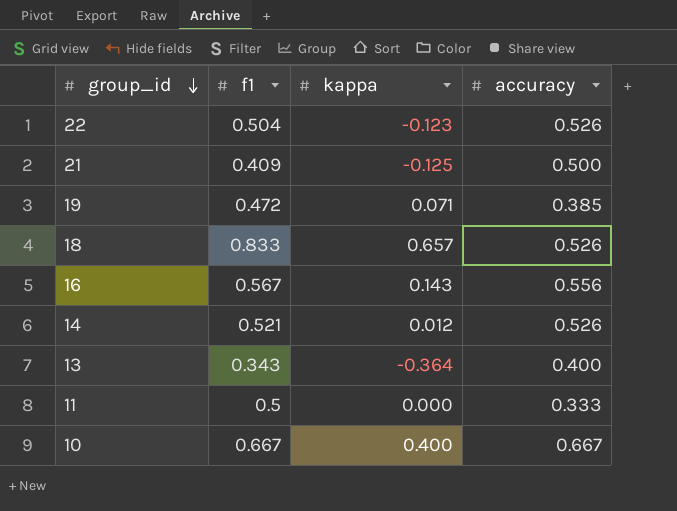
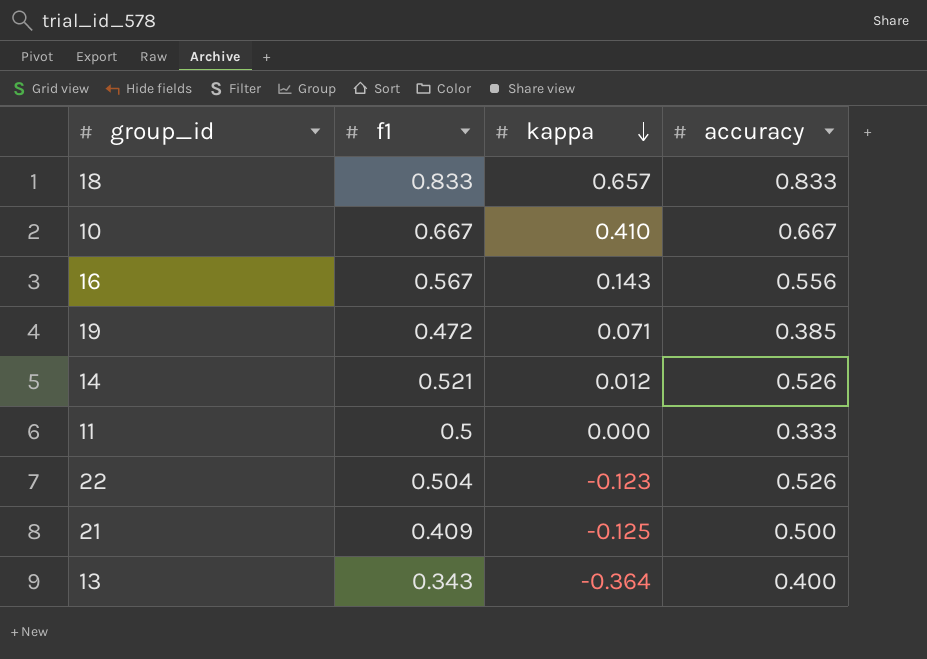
row order: group_id descending -> kappa descending
18 | accuracy: 0.526 -> 0.833
10 | kappa: 0.400 -> 0.410

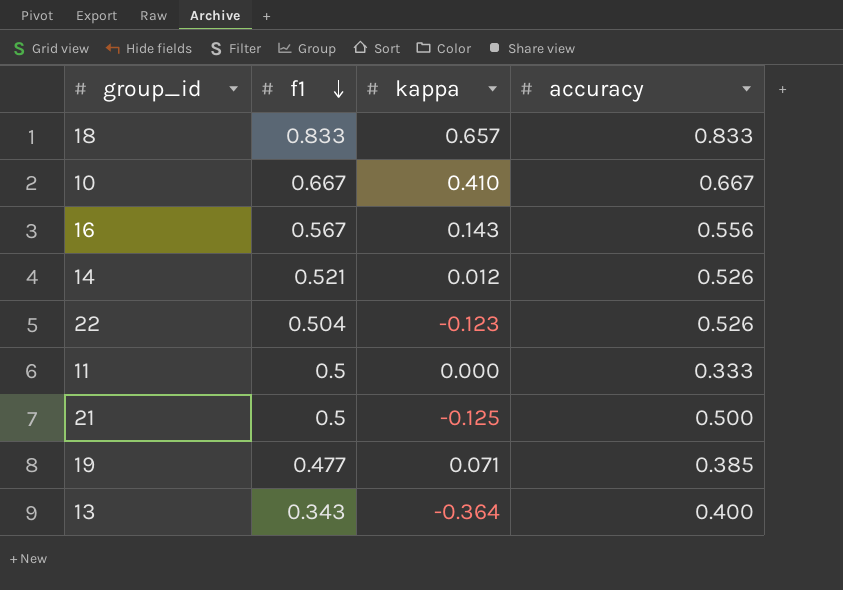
row order: kappa descending -> f1 descending
21 | f1: 0.409 -> 0.5
19 | f1: 0.472 -> 0.477

